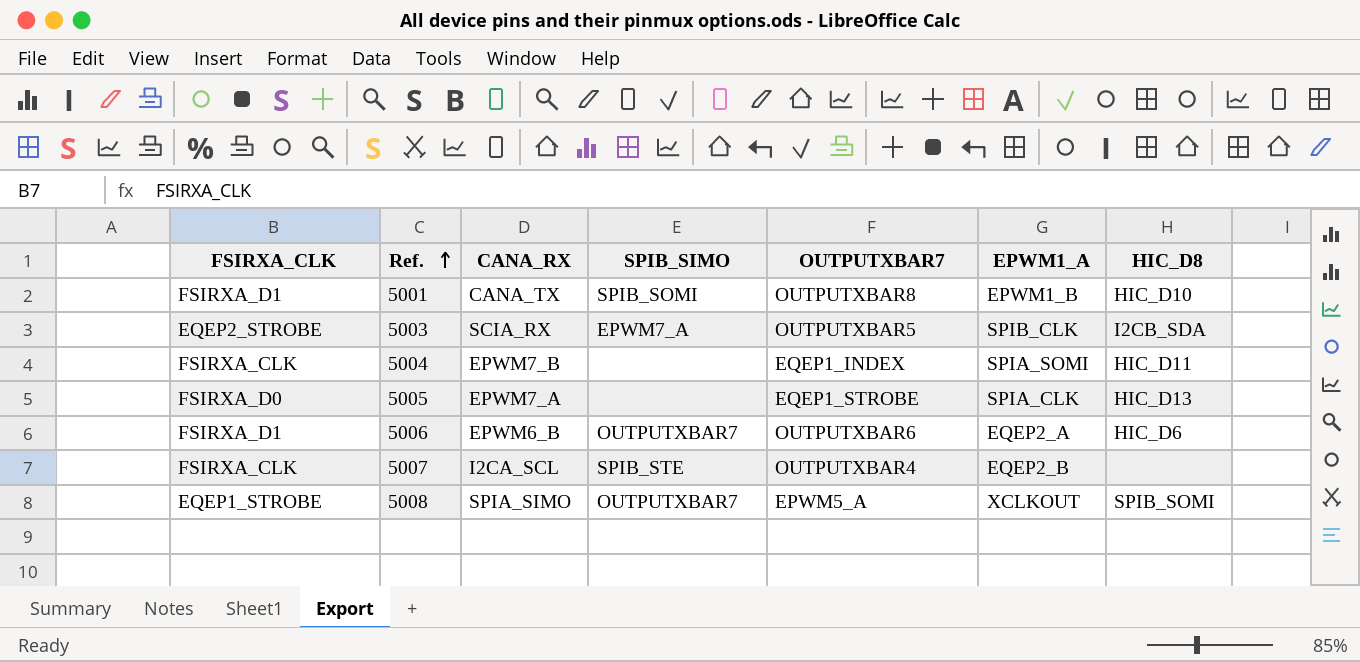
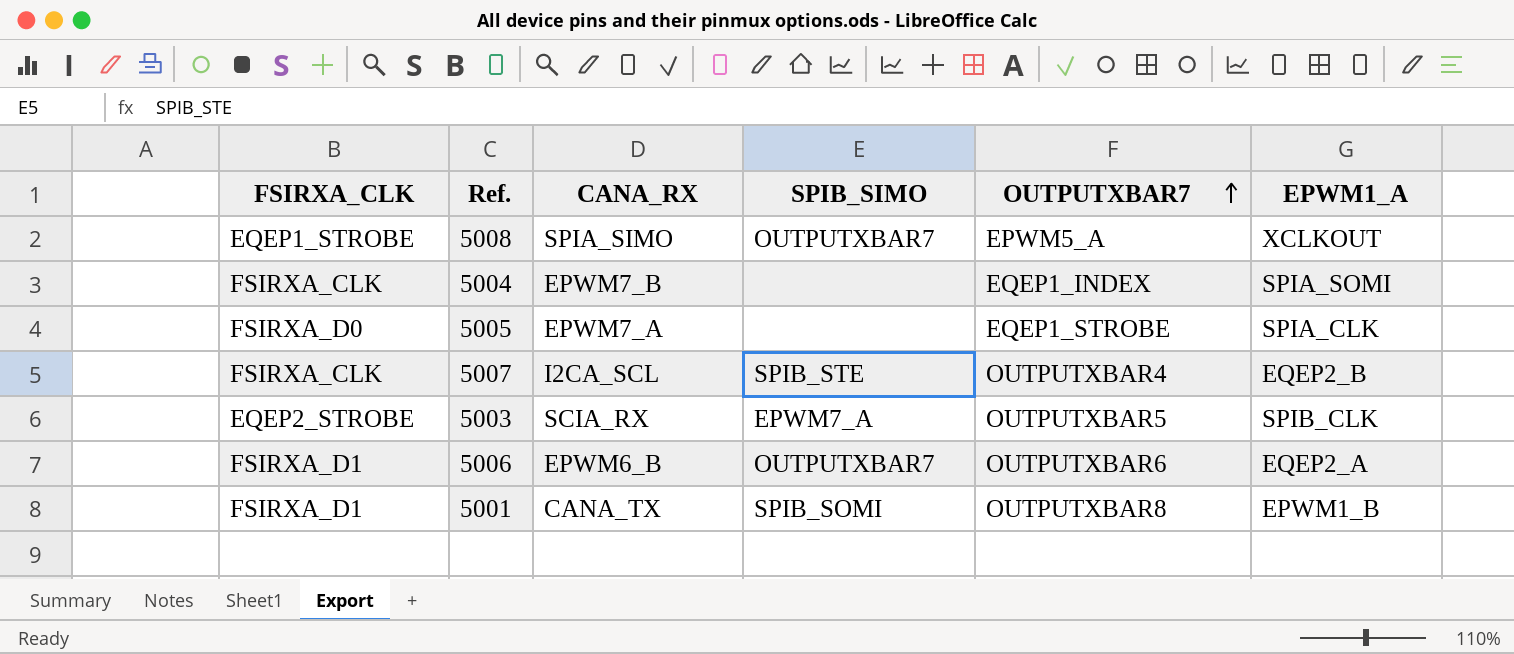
row order: Ref. ascending -> OUTPUTXBAR7 ascending
column HIC_D8 | position: 7 -> none

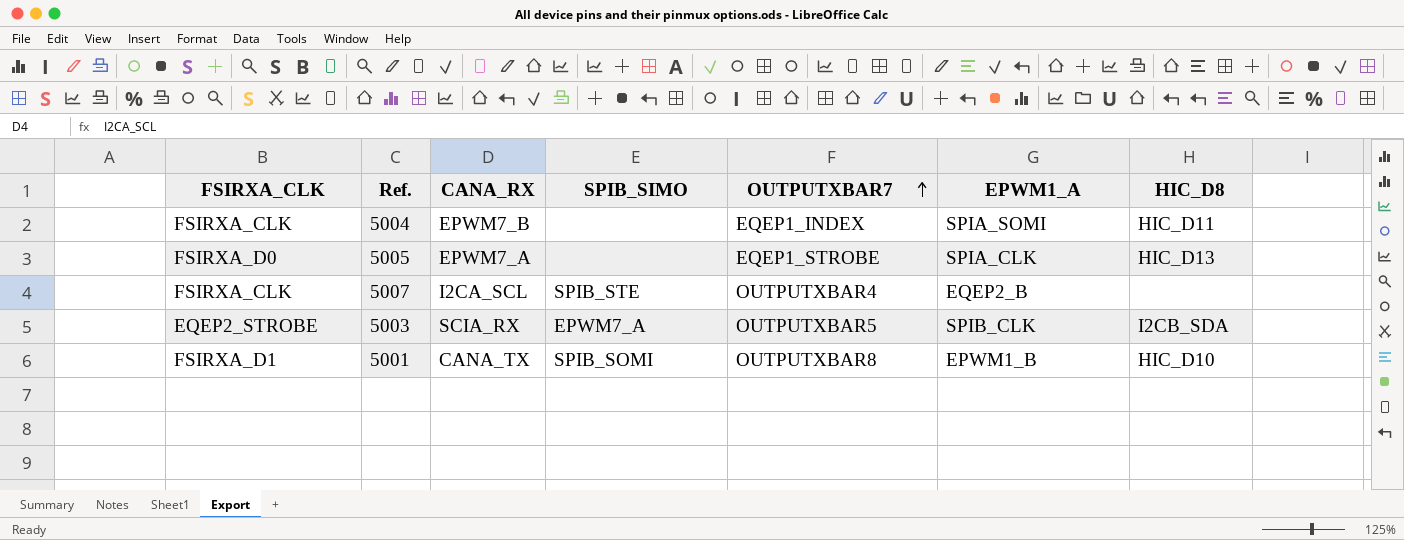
column HIC_D8 | position: none -> 7
row 5008: EQEP1_STROBE | SPIA_SIMO | OUTPUTXBAR7 | EPWM5_A | XCLKOUT -> none
row 5006: FSIRXA_D1 | EPWM6_B | OUTPUTXBAR7 | OUTPUTXBAR6 | EQEP2_A -> none

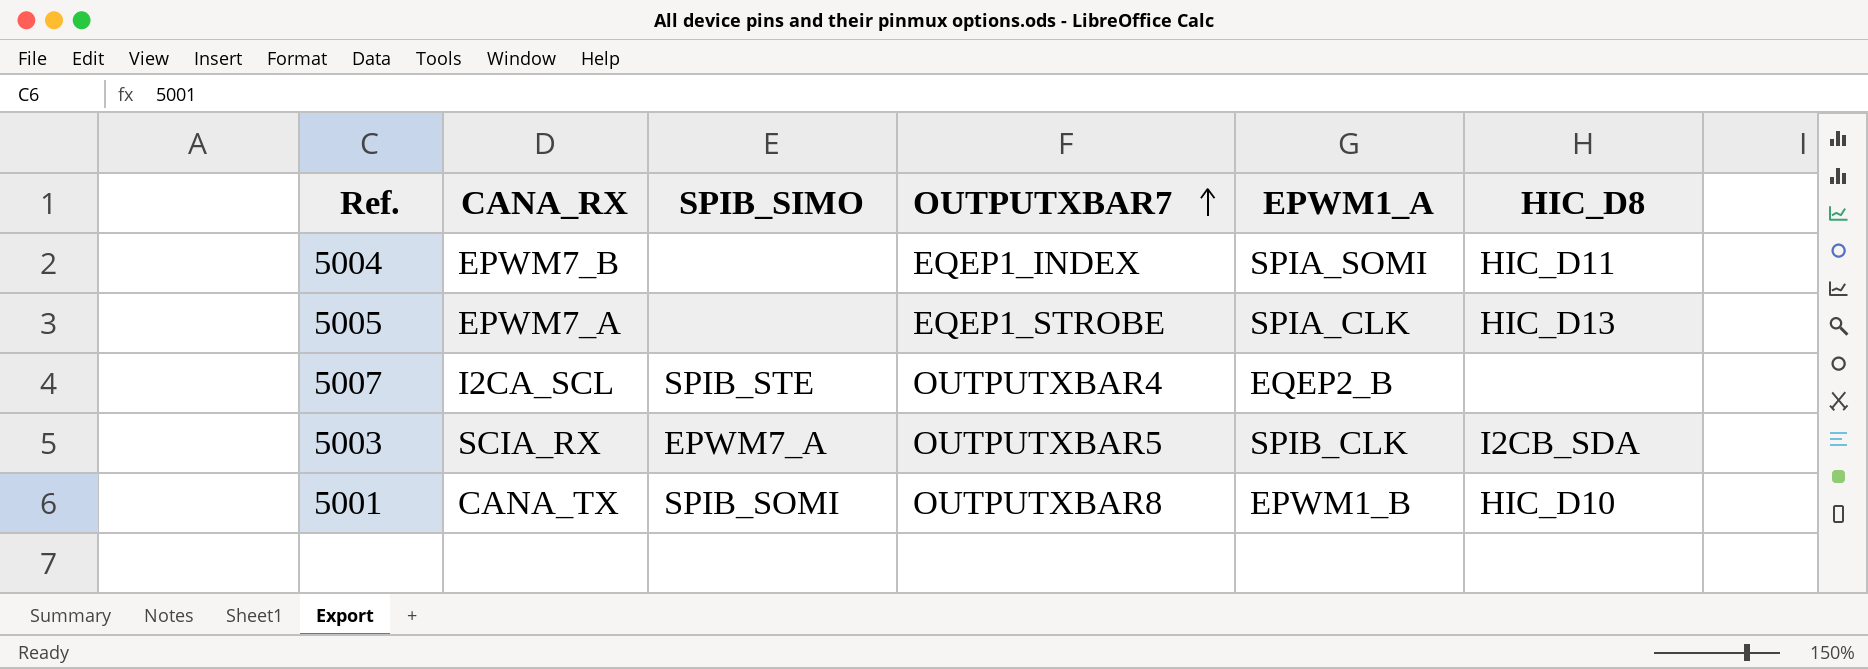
column FSIRXA_CLK | position: 1 -> none

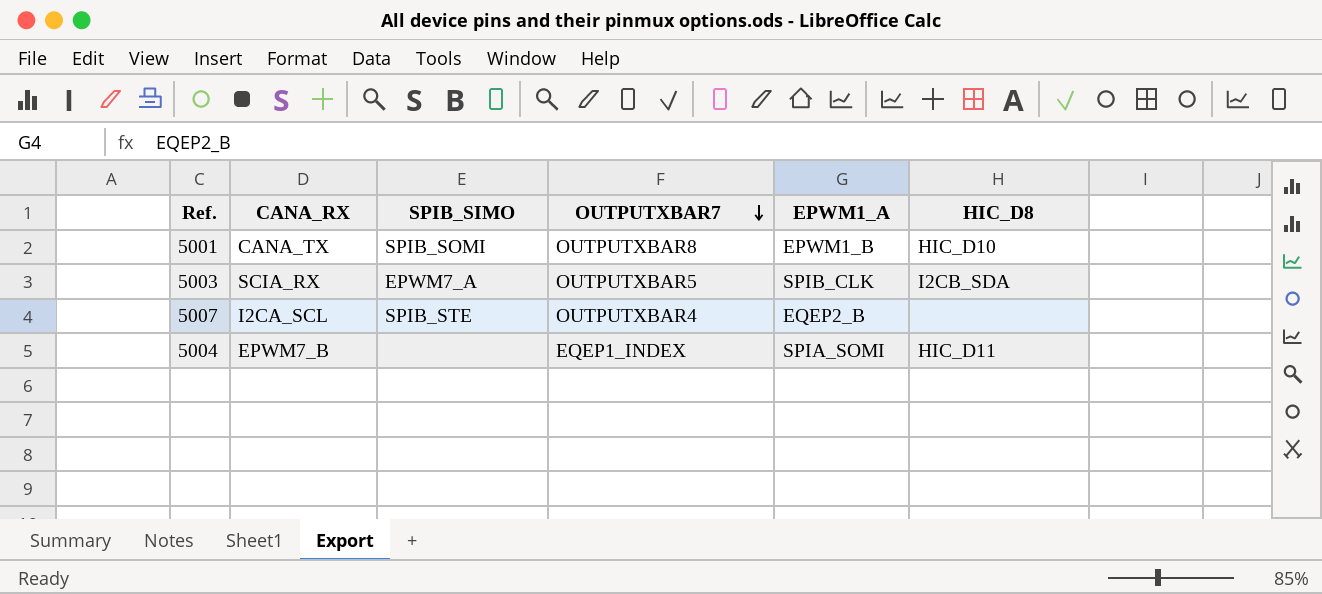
row order: OUTPUTXBAR7 ascending -> OUTPUTXBAR7 descending
row 5005: EPWM7_A | none | EQEP1_STROBE | SPIA_CLK | HIC_D13 -> none

